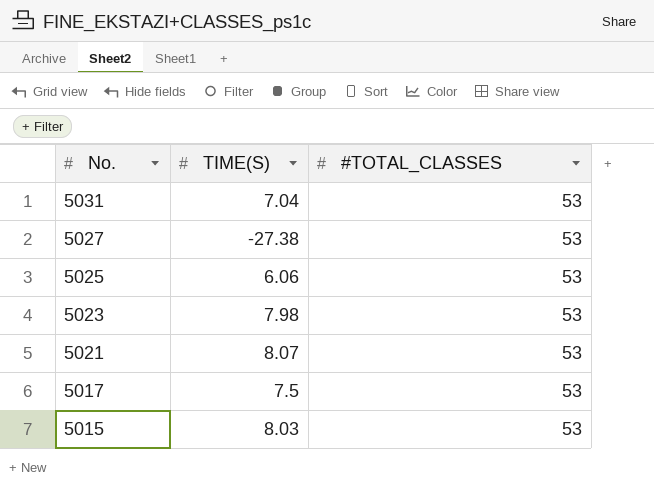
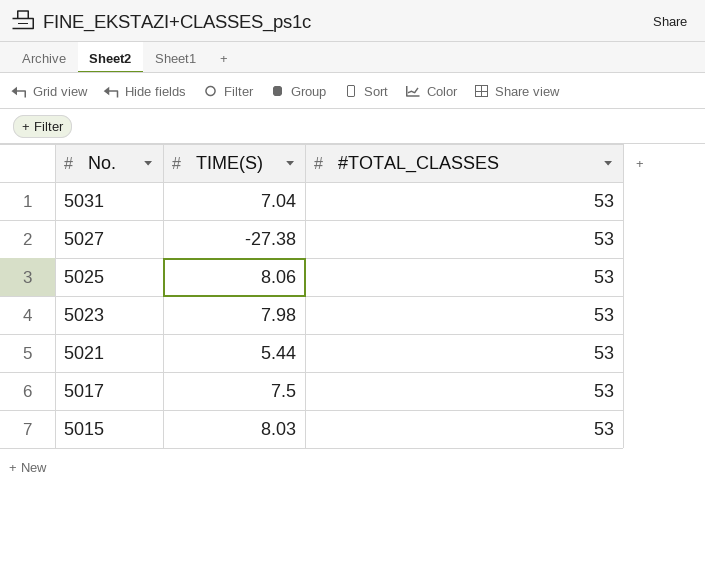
5025 | TIME(S): 6.06 -> 8.06
5021 | TIME(S): 8.07 -> 5.44

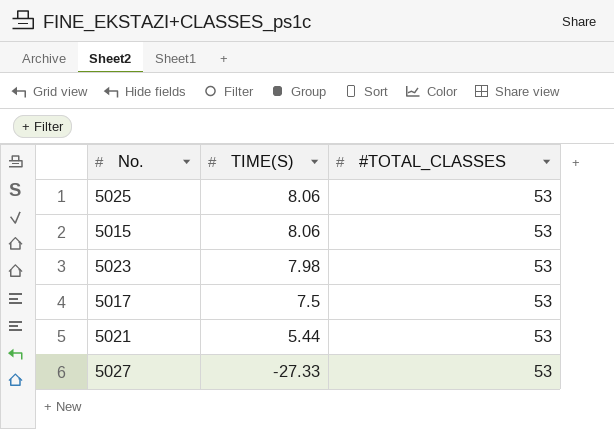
row order: No. descending -> TIME(S) descending
row 5031: 7.04 | 53 -> none
5015 | TIME(S): 8.03 -> 8.06
5027 | TIME(S): -27.38 -> -27.33

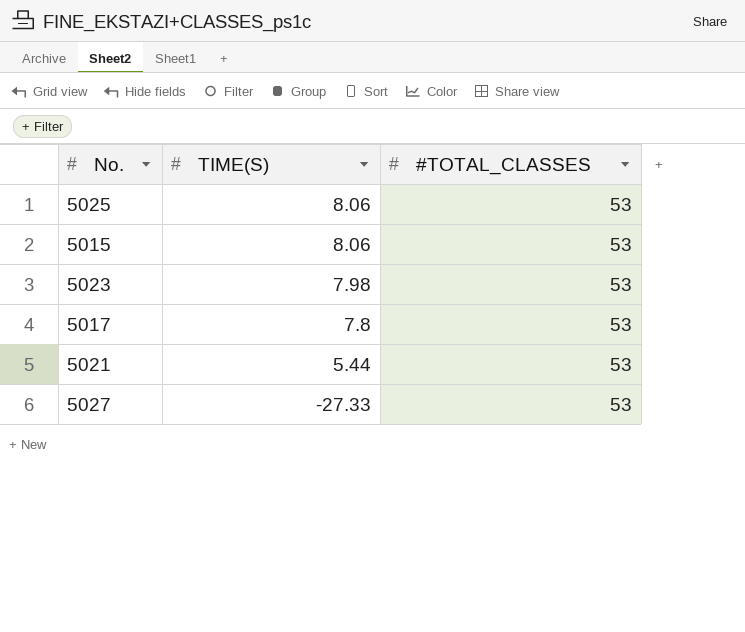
5017 | TIME(S): 7.5 -> 7.8

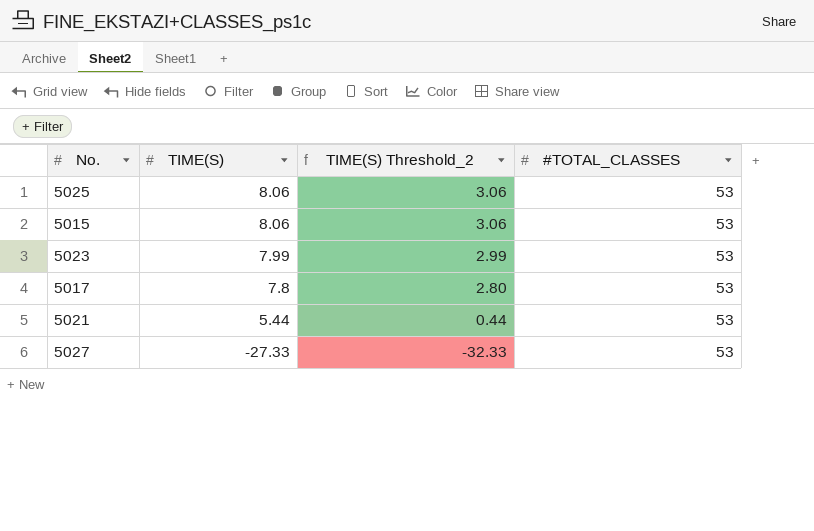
column TIME(S) Threshold_2 | formula: none -> [TIME(S)] - 5
5023 | TIME(S): 7.98 -> 7.99

